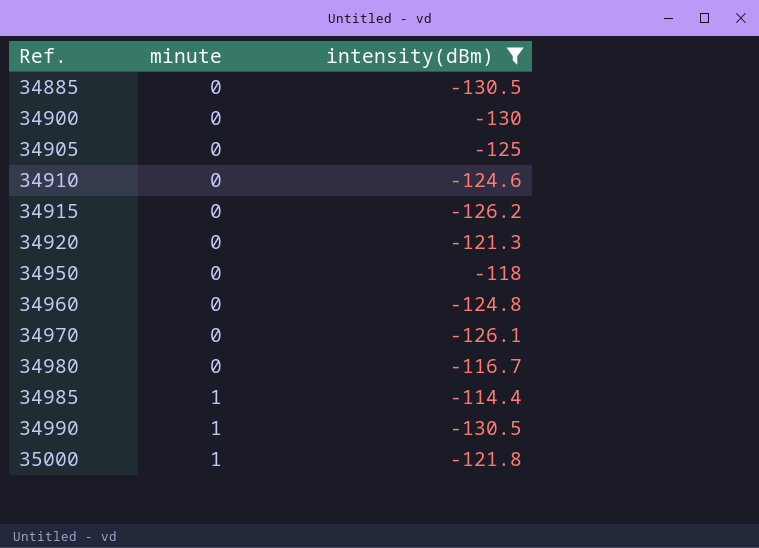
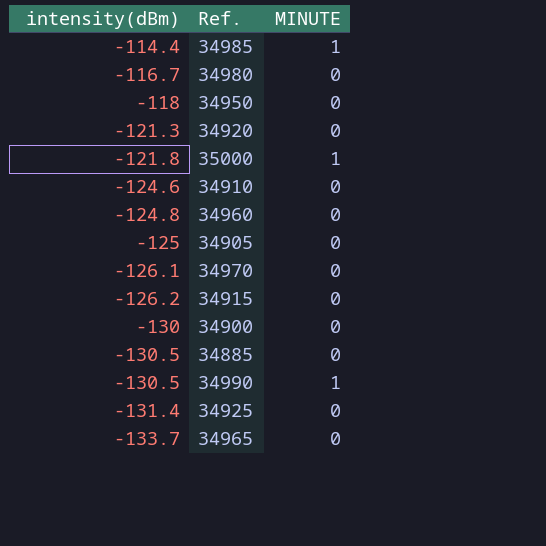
filter: intensity(dBm) >= -130.5 -> none
row order: Ref. ascending -> intensity(dBm) descending
column intensity(dBm) | position: 3 -> 1
column name: minute -> MINUTE

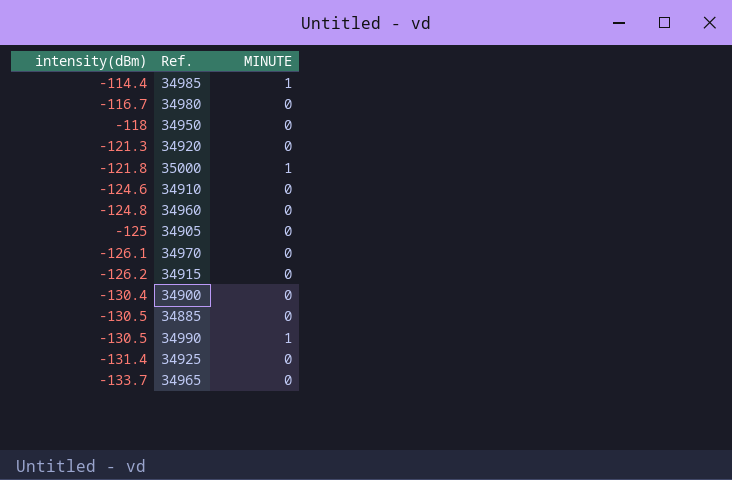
34900 | intensity(dBm): -130 -> -130.4

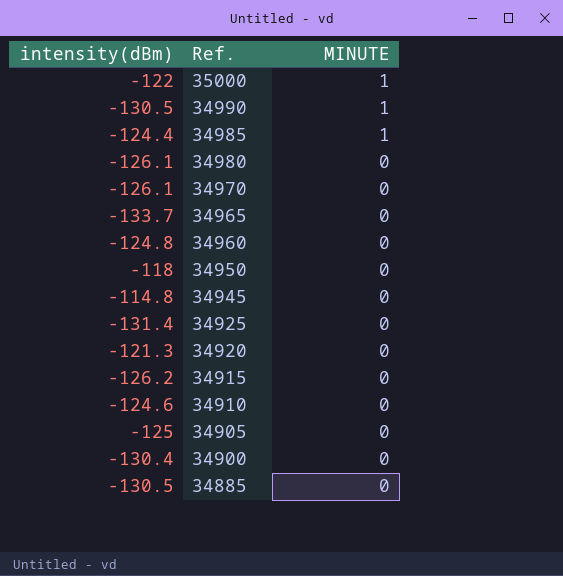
row order: intensity(dBm) descending -> Ref. descending
35000 | intensity(dBm): -121.8 -> -122
34985 | intensity(dBm): -114.4 -> -124.4
34980 | intensity(dBm): -116.7 -> -126.1
row 34945: none -> -114.8 | 0

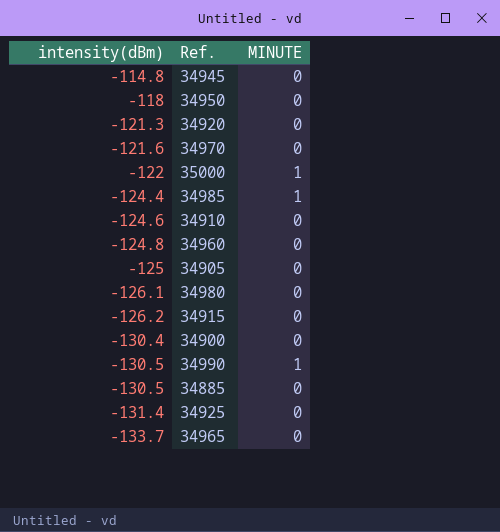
row order: Ref. descending -> intensity(dBm) descending
34970 | intensity(dBm): -126.1 -> -121.6

